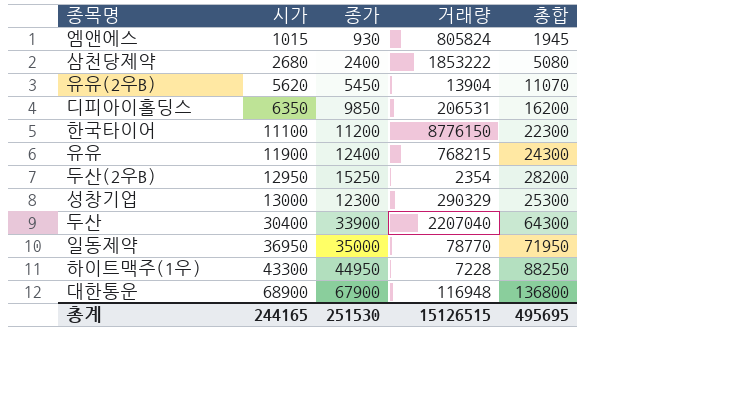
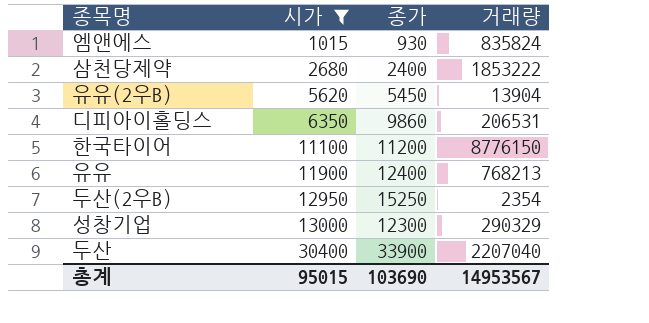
filter: none -> 시가 <= 30400
column 총합 | formula: [시가] + [종가] -> none
엠앤에스 | 거래량: 805824 -> 835824
디피아이홀딩스 | 종가: 9850 -> 9860
유유 | 거래량: 768215 -> 768213
총계 | 시가: 244165 -> 95015
총계 | 종가: 251530 -> 103690
총계 | 거래량: 15126515 -> 14953567

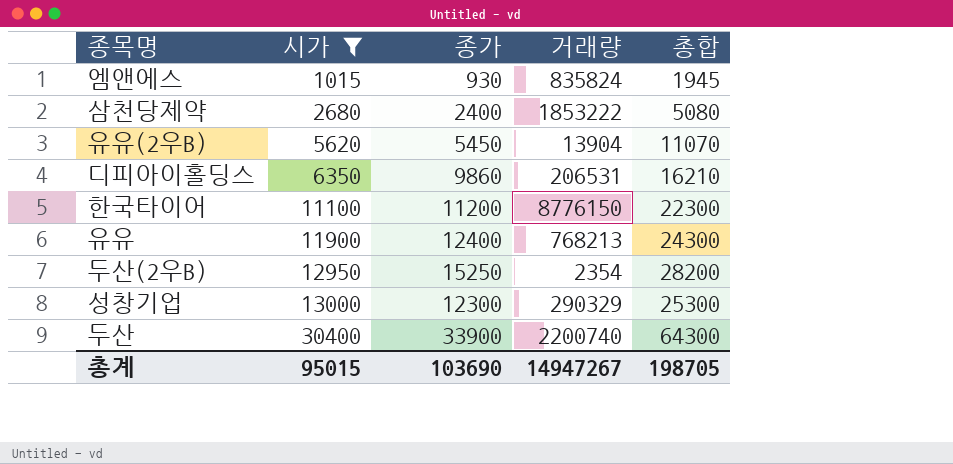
column 총합 | formula: none -> [시가] + [종가]
두산 | 거래량: 2207040 -> 2200740
총계 | 거래량: 14953567 -> 14947267

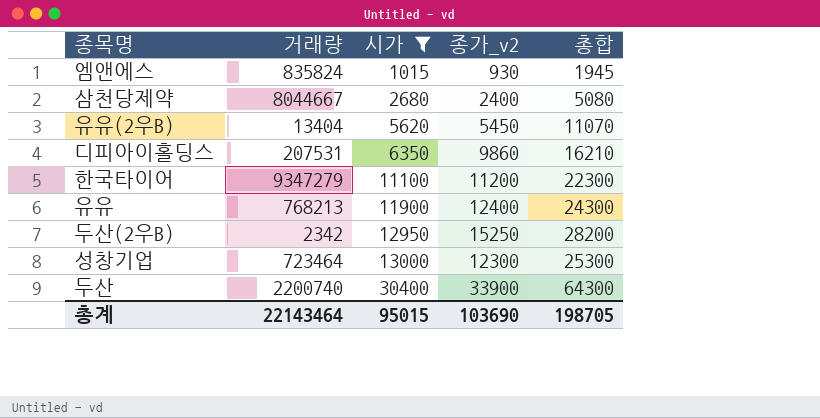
column 거래량 | position: 4 -> 2
column name: 종가 -> 종가_v2
삼천당제약 | 거래량: 1853222 -> 8044667
유유(2우B) | 거래량: 13904 -> 13404
디피아이홀딩스 | 거래량: 206531 -> 207531
한국타이어 | 거래량: 8776150 -> 9347279
두산(2우B) | 거래량: 2354 -> 2342
성창기업 | 거래량: 290329 -> 723464
총계 | 거래량: 14947267 -> 22143464

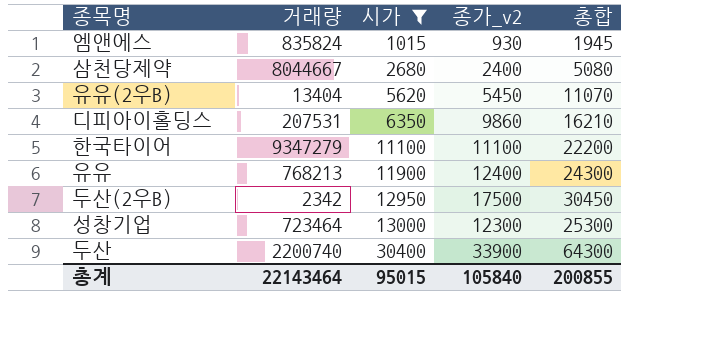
한국타이어 | 종가_v2: 11200 -> 11100
한국타이어 | 총합: 22300 -> 22200
두산(2우B) | 종가_v2: 15250 -> 17500
두산(2우B) | 총합: 28200 -> 30450
총계 | 종가_v2: 103690 -> 105840
총계 | 총합: 198705 -> 200855

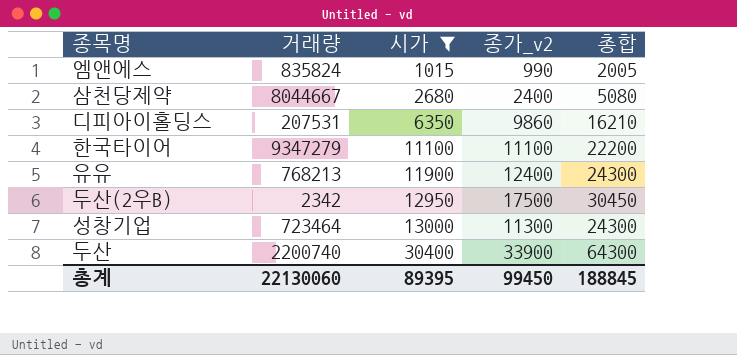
row 유유(2우B): 13404 | 5620 | 5450 | 11070 -> none
엠앤에스 | 종가_v2: 930 -> 990
엠앤에스 | 총합: 1945 -> 2005
성창기업 | 종가_v2: 12300 -> 11300
성창기업 | 총합: 25300 -> 24300
총계 | 거래량: 22143464 -> 22130060
총계 | 시가: 95015 -> 89395
총계 | 종가_v2: 105840 -> 99450
총계 | 총합: 200855 -> 188845

